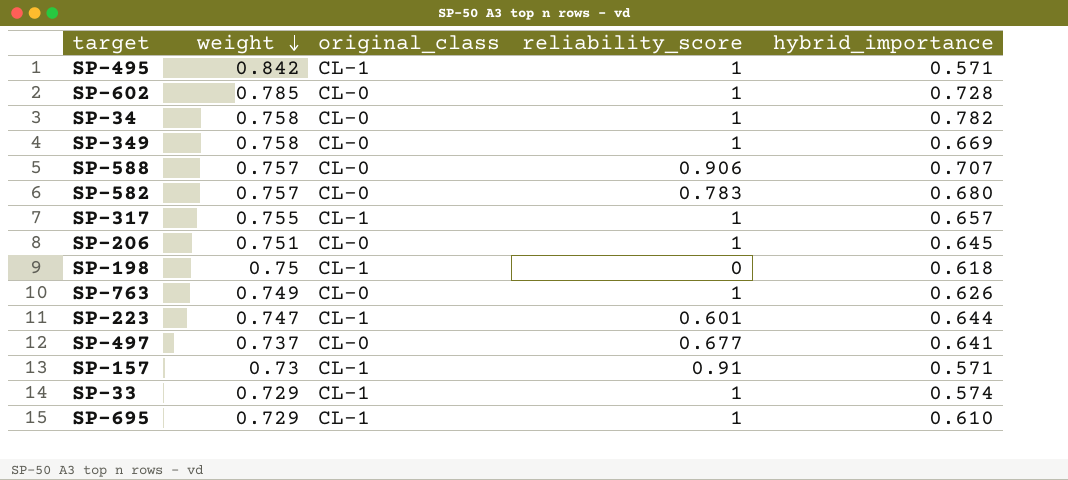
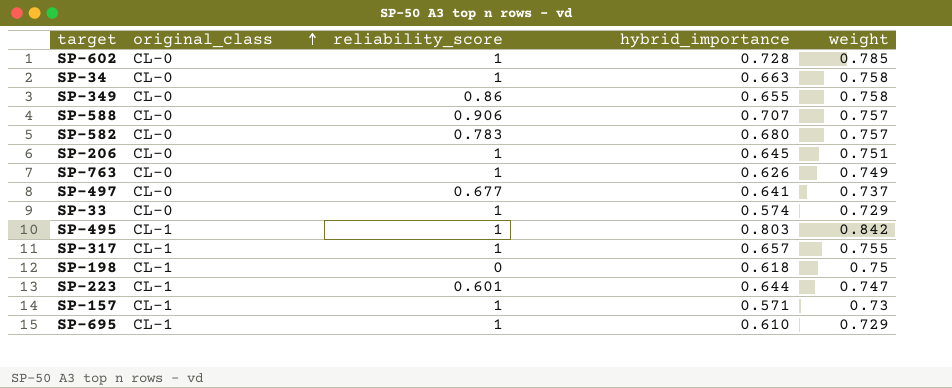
row order: weight descending -> original_class ascending
column weight | position: 2 -> 5
SP-34 | hybrid_importance: 0.782 -> 0.663
SP-349 | reliability_score: 1 -> 0.86
SP-349 | hybrid_importance: 0.669 -> 0.655
SP-33 | original_class: CL-1 -> CL-0
SP-495 | hybrid_importance: 0.571 -> 0.803
SP-157 | reliability_score: 0.91 -> 1

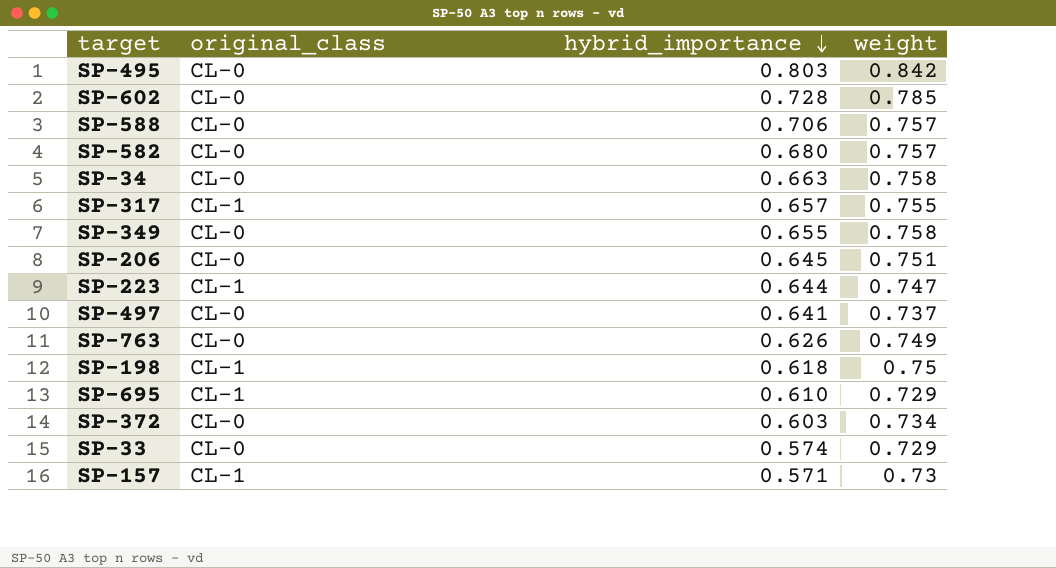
row order: original_class ascending -> hybrid_importance descending
column reliability_score | position: 3 -> none
SP-495 | original_class: CL-1 -> CL-0
SP-588 | hybrid_importance: 0.707 -> 0.706
row SP-372: none -> CL-0 | 0.603 | 0.734

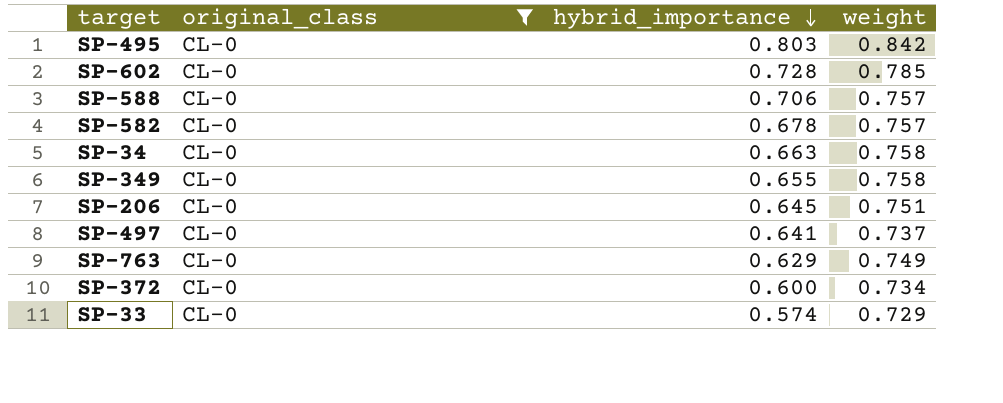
filter: none -> original_class = CL-0
SP-582 | hybrid_importance: 0.680 -> 0.678
SP-763 | hybrid_importance: 0.626 -> 0.629
SP-372 | hybrid_importance: 0.603 -> 0.600

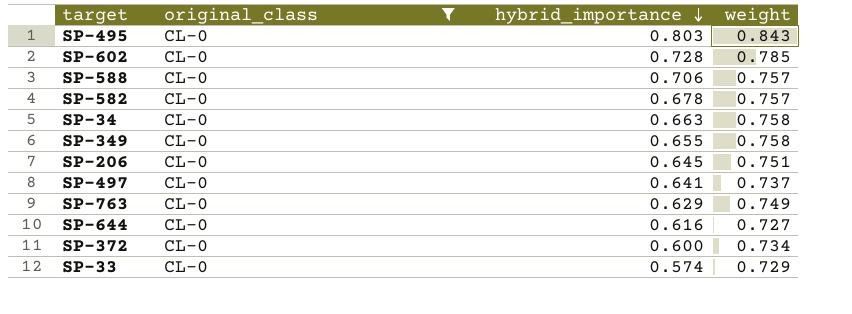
SP-495 | weight: 0.842 -> 0.843
row SP-644: none -> CL-0 | 0.616 | 0.727

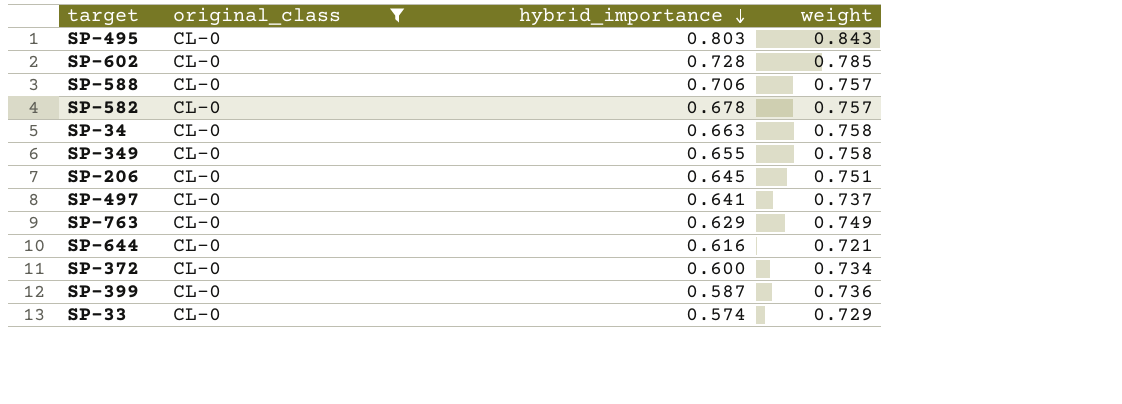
SP-644 | weight: 0.727 -> 0.721
row SP-399: none -> CL-0 | 0.587 | 0.736

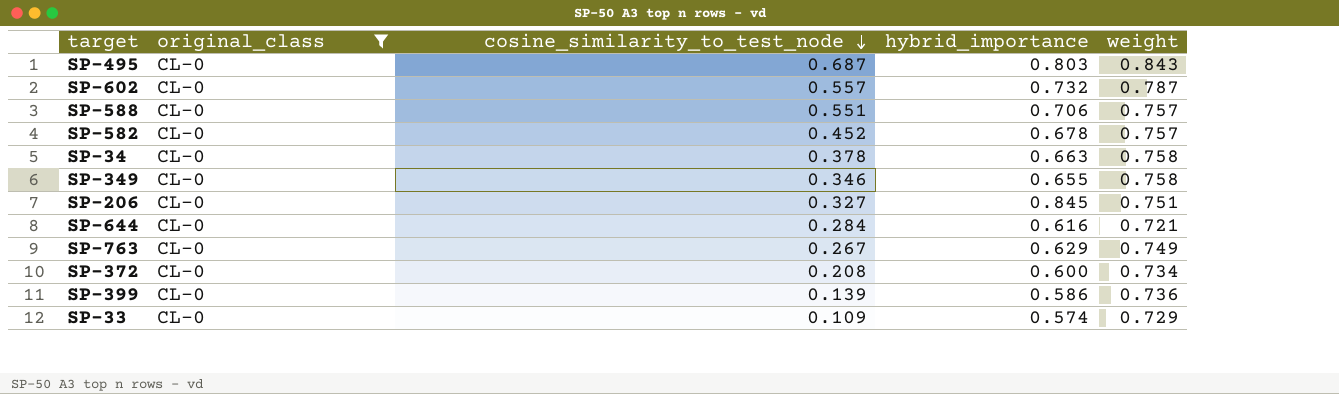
row order: hybrid_importance descending -> cosine_similarity_to_test_node descending
column cosine_similarity_to_test_node | position: none -> 3
row SP-497: CL-0 | 0.641 | 0.737 -> none
SP-602 | hybrid_importance: 0.728 -> 0.732
SP-602 | weight: 0.785 -> 0.787
SP-206 | hybrid_importance: 0.645 -> 0.845
SP-399 | hybrid_importance: 0.587 -> 0.586

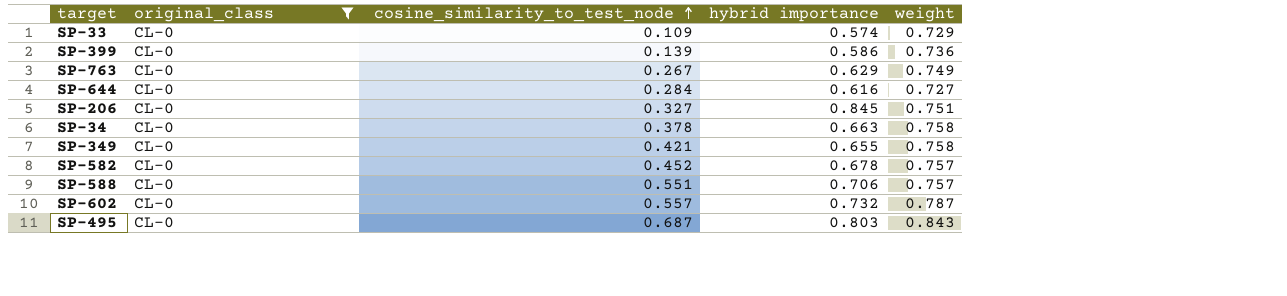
row order: cosine_similarity_to_test_node descending -> cosine_similarity_to_test_node ascending
column name: hybrid_importance -> hybrid importance
row SP-372: CL-0 | 0.208 | 0.600 | 0.734 -> none
SP-644 | weight: 0.721 -> 0.727
SP-349 | cosine_similarity_to_test_node: 0.346 -> 0.421

